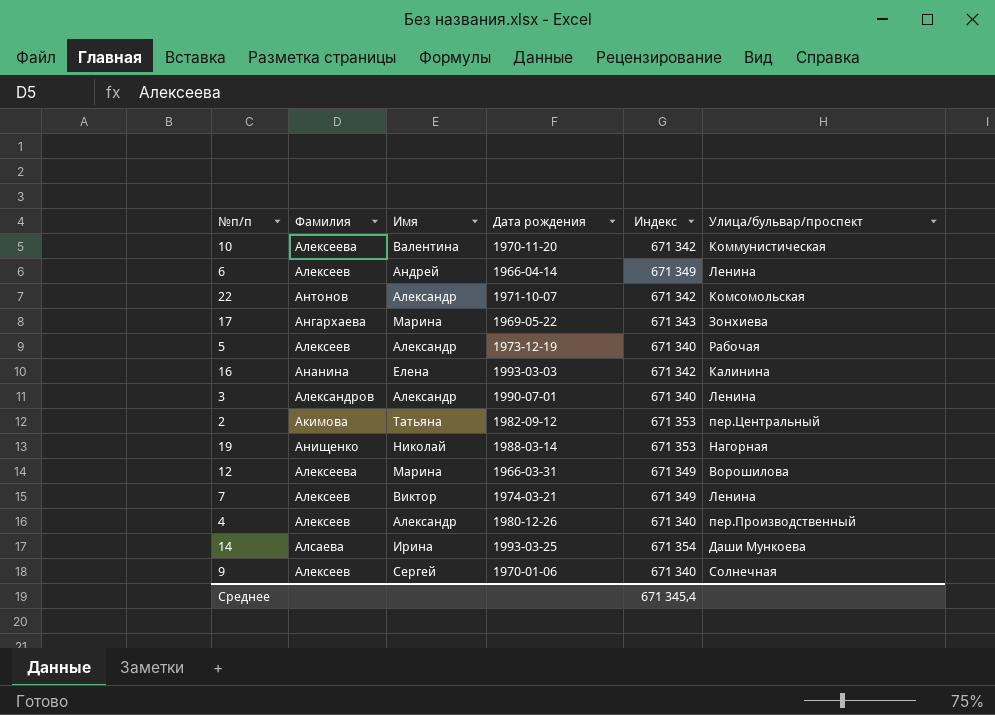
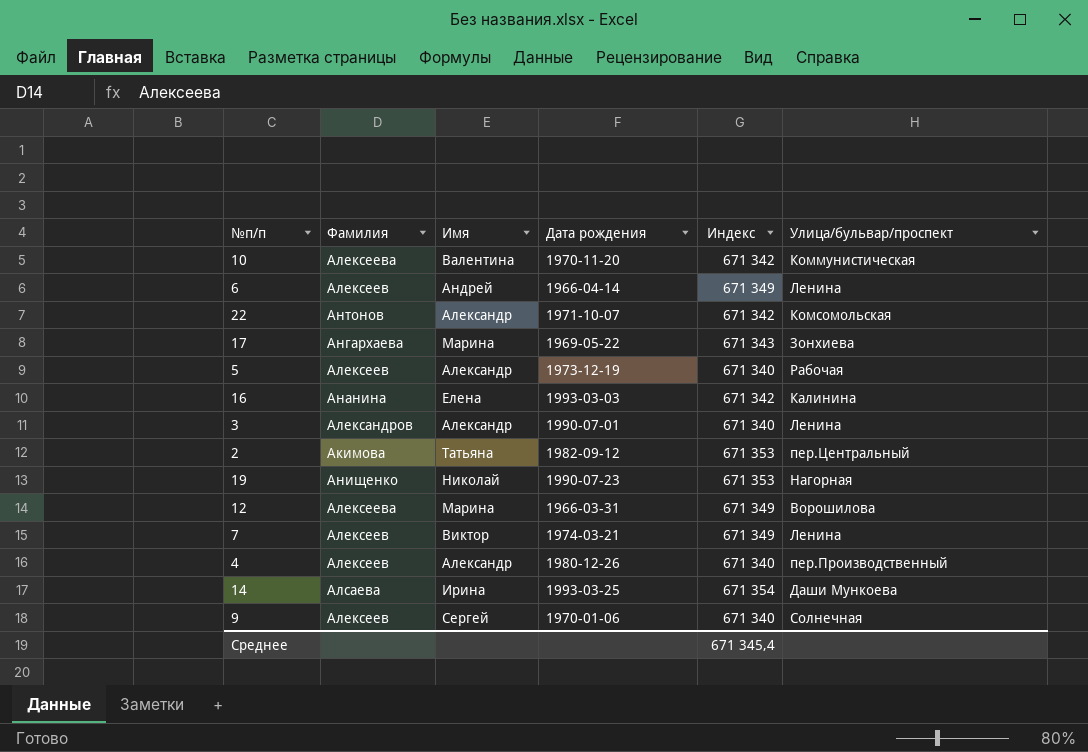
19 | Дата рождения: 1988-03-14 -> 1990-07-23

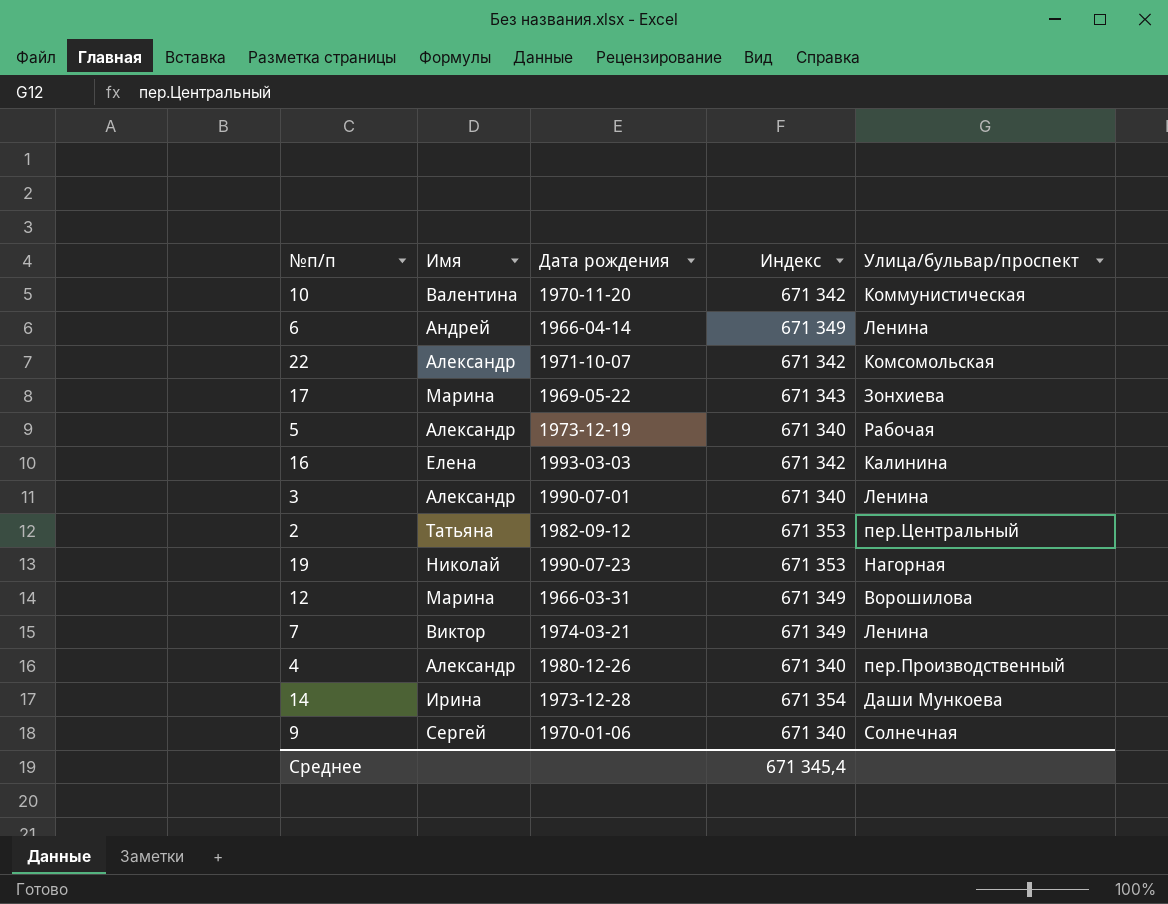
column Фамилия | position: 2 -> none
14 | Дата рождения: 1993-03-25 -> 1973-12-28

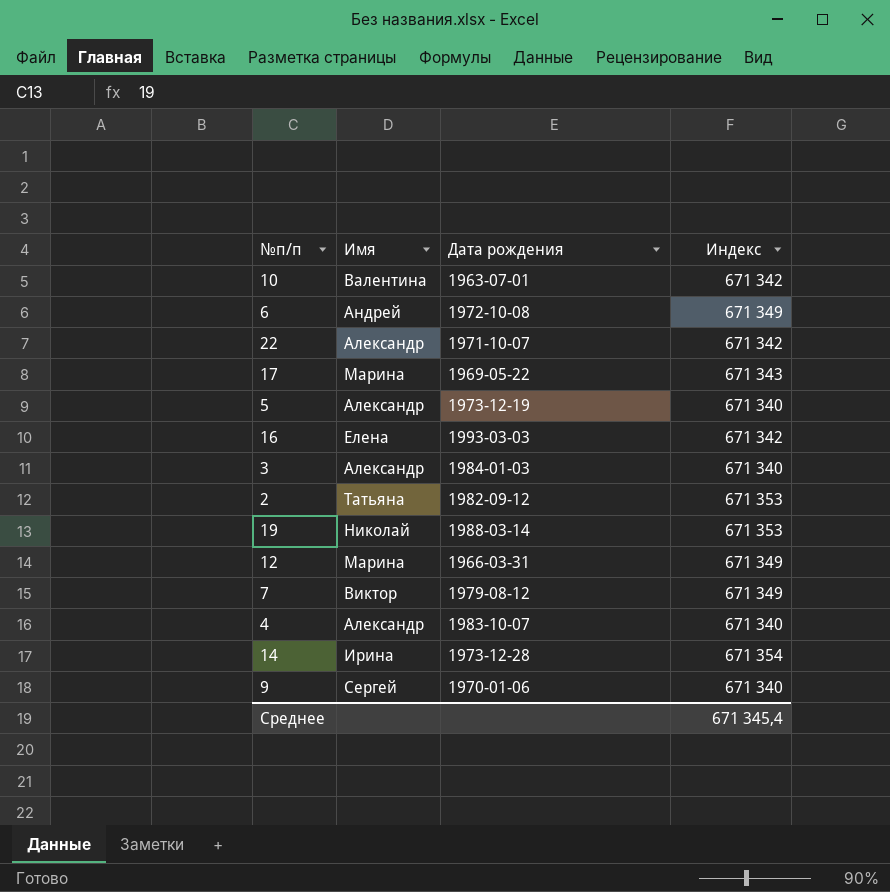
column Улица/бульвар/проспект | position: 5 -> none
10 | Дата рождения: 1970-11-20 -> 1963-07-01
6 | Дата рождения: 1966-04-14 -> 1972-10-08
3 | Дата рождения: 1990-07-01 -> 1984-01-03
19 | Дата рождения: 1990-07-23 -> 1988-03-14
7 | Дата рождения: 1974-03-21 -> 1979-08-12
4 | Дата рождения: 1980-12-26 -> 1983-10-07

